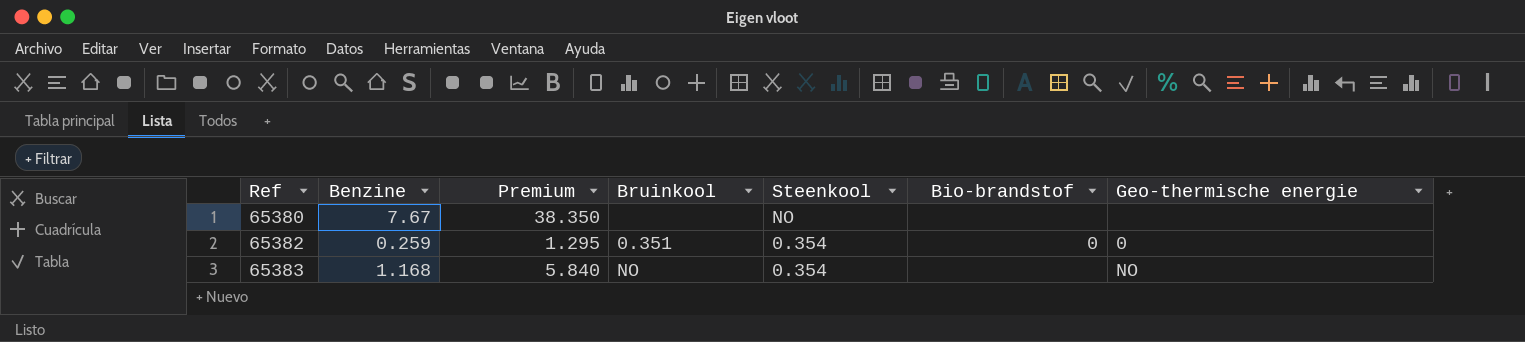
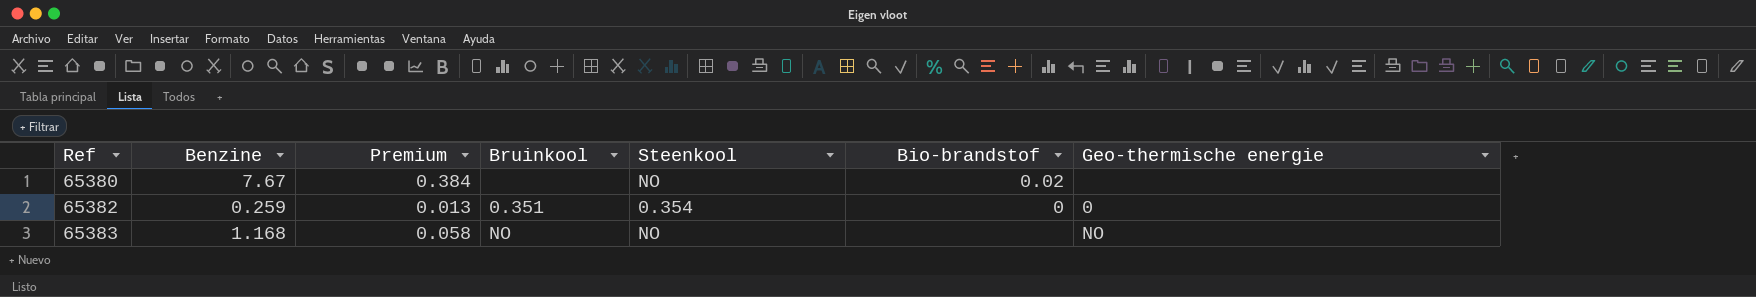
column Premium | formula: [Benzine] * 5 -> [Benzine] * 0.05
65380 | Bio-brandstof: none -> 0.02
65383 | Steenkool: 0.354 -> NO

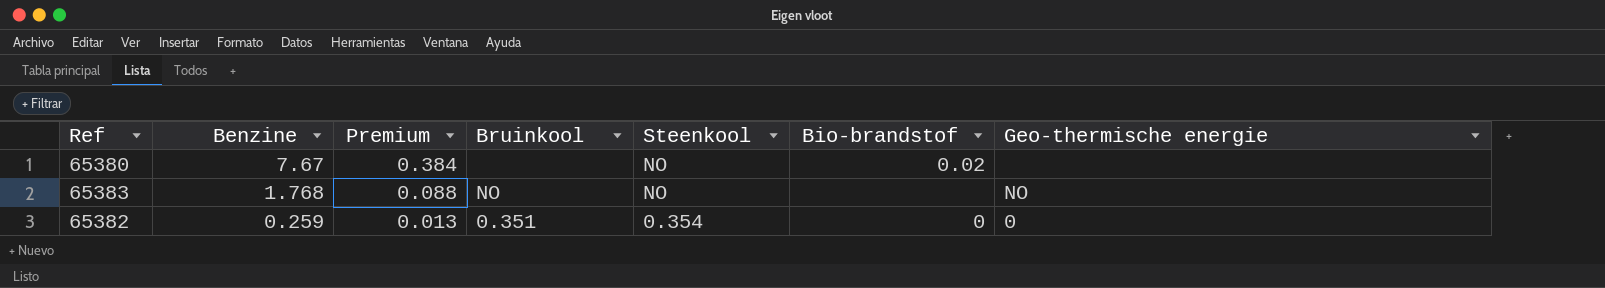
row order: Ref ascending -> Benzine descending
65383 | Benzine: 1.168 -> 1.768
65383 | Premium: 0.058 -> 0.088

